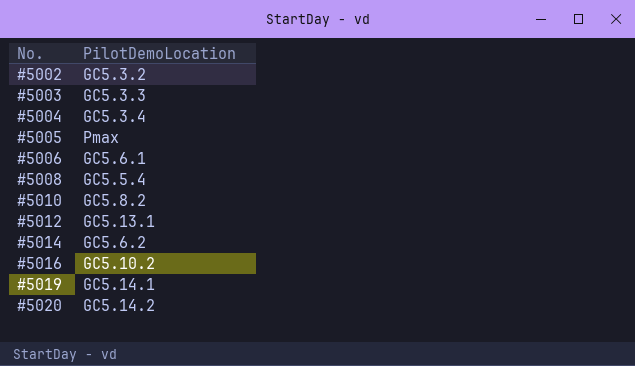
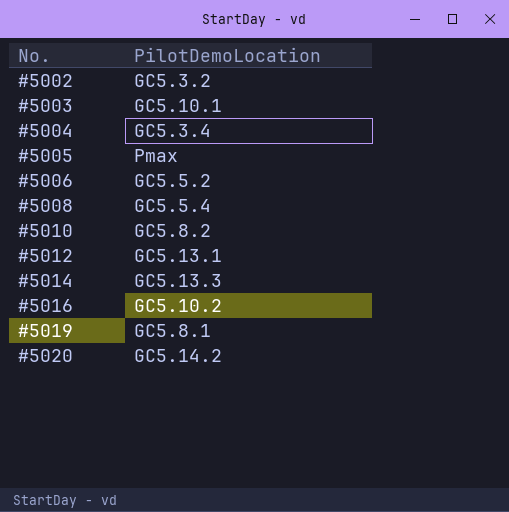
#5003 | PilotDemoLocation: GC5.3.3 -> GC5.10.1
#5006 | PilotDemoLocation: GC5.6.1 -> GC5.5.2
#5014 | PilotDemoLocation: GC5.6.2 -> GC5.13.3
#5019 | PilotDemoLocation: GC5.14.1 -> GC5.8.1

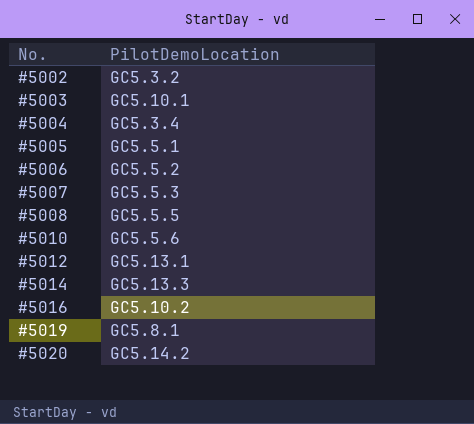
#5005 | PilotDemoLocation: Pmax -> GC5.5.1
row #5007: none -> GC5.5.3
#5008 | PilotDemoLocation: GC5.5.4 -> GC5.5.5
#5010 | PilotDemoLocation: GC5.8.2 -> GC5.5.6

